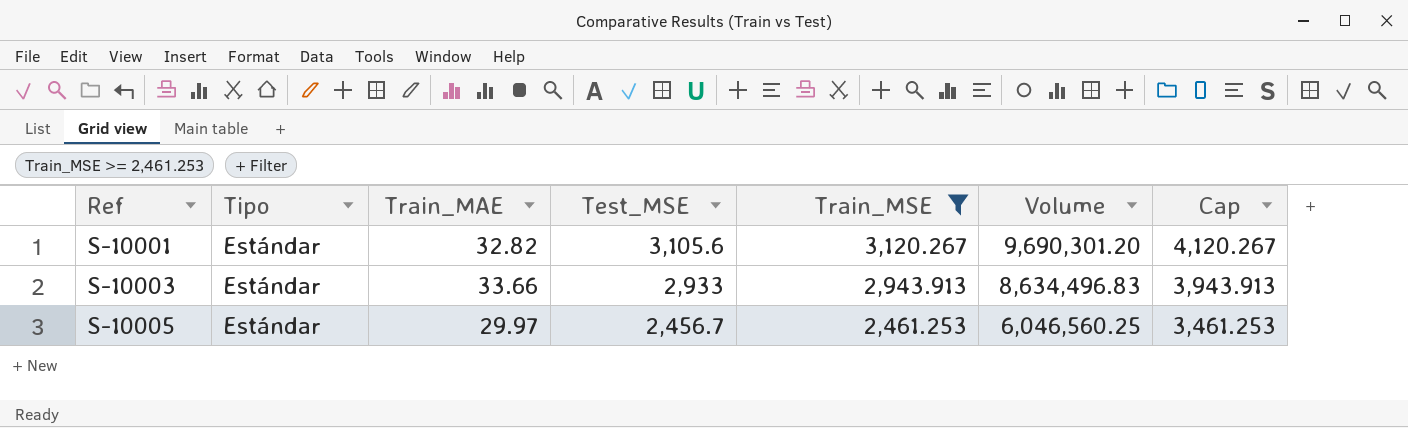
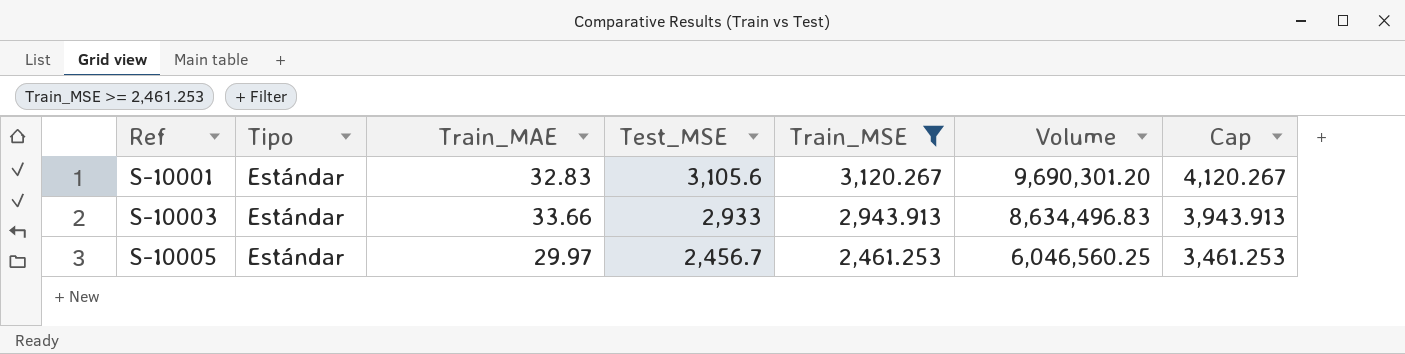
S-10001 | Train_MAE: 32.82 -> 32.83

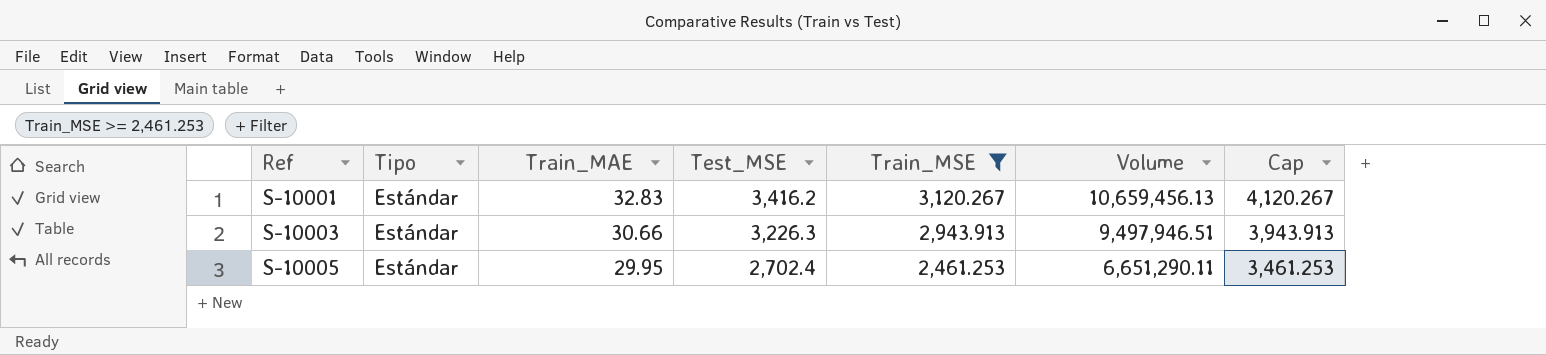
S-10001 | Test_MSE: 3,105.6 -> 3,416.2
S-10001 | Volume: 9,690,301.20 -> 10,659,456.13
S-10003 | Train_MAE: 33.66 -> 30.66
S-10003 | Test_MSE: 2,933 -> 3,226.3
S-10003 | Volume: 8,634,496.83 -> 9,497,946.51
S-10005 | Train_MAE: 29.97 -> 29.95
S-10005 | Test_MSE: 2,456.7 -> 2,702.4
S-10005 | Volume: 6,046,560.25 -> 6,651,290.11

